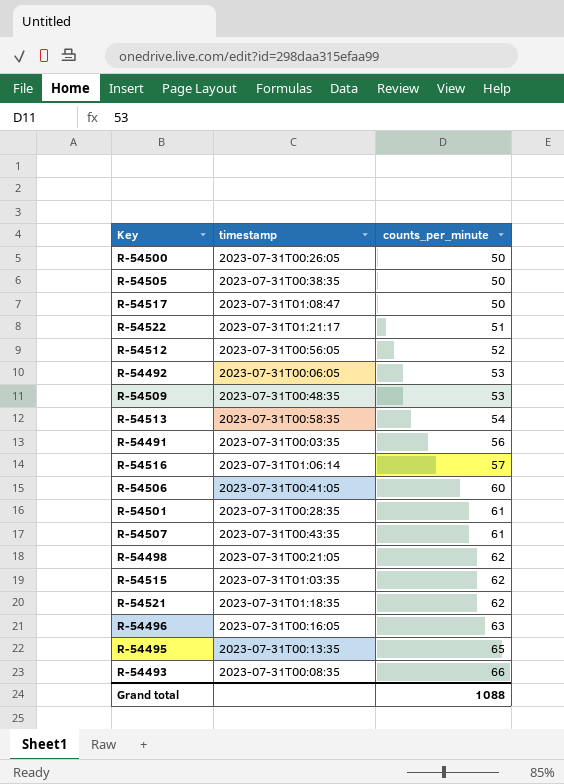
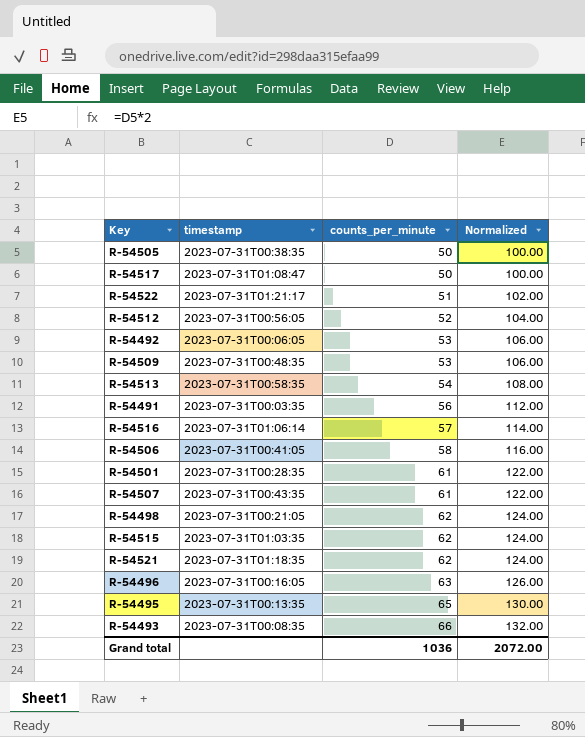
column Normalized | formula: none -> [counts_per_minute] * 2
row R-54500: 2023-07-31T00:26:05 | 50 -> none
R-54506 | counts_per_minute: 60 -> 58
Grand total | counts_per_minute: 1088 -> 1036

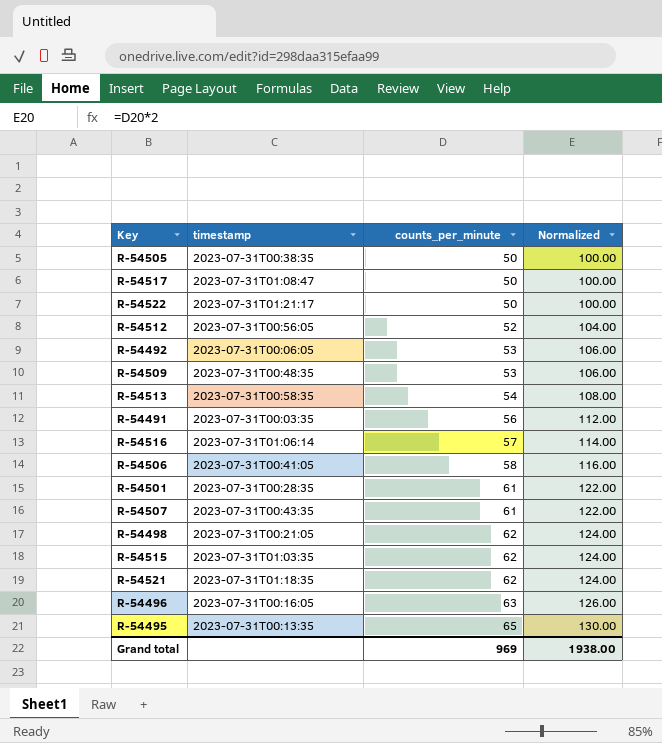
row R-54493: 2023-07-31T00:08:35 | 66 | 132.00 -> none
R-54522 | counts_per_minute: 51 -> 50
R-54522 | Normalized: 102.00 -> 100.00
Grand total | counts_per_minute: 1036 -> 969
Grand total | Normalized: 2072.00 -> 1938.00

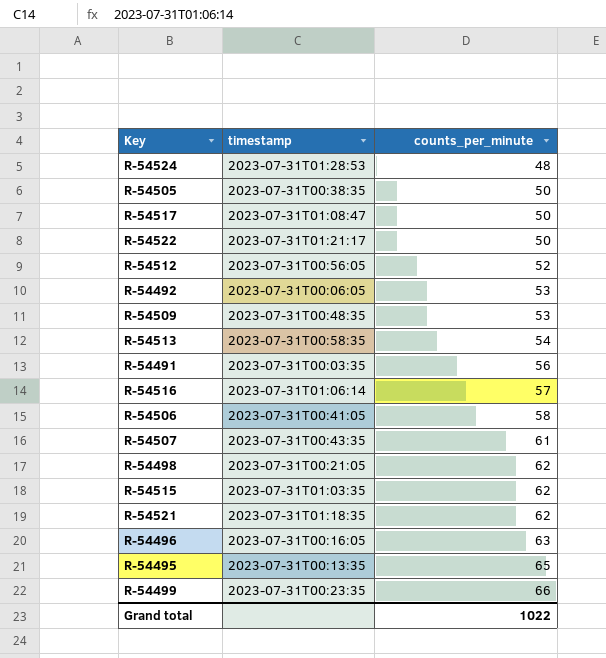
column Normalized | formula: [counts_per_minute] * 2 -> none
row R-54501: 2023-07-31T00:28:35 | 61 | 122.00 -> none
row R-54524: none -> 2023-07-31T01:28:53 | 48
row R-54499: none -> 2023-07-31T00:23:35 | 66
Grand total | counts_per_minute: 969 -> 1022

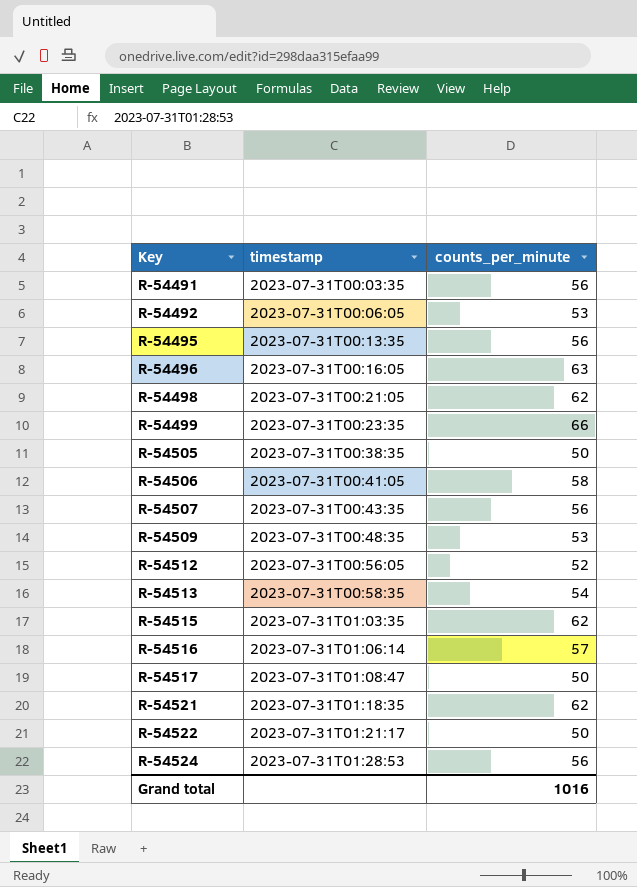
row order: counts_per_minute ascending -> Key ascending
R-54495 | counts_per_minute: 65 -> 56
R-54507 | counts_per_minute: 61 -> 56
R-54524 | counts_per_minute: 48 -> 56
Grand total | counts_per_minute: 1022 -> 1016

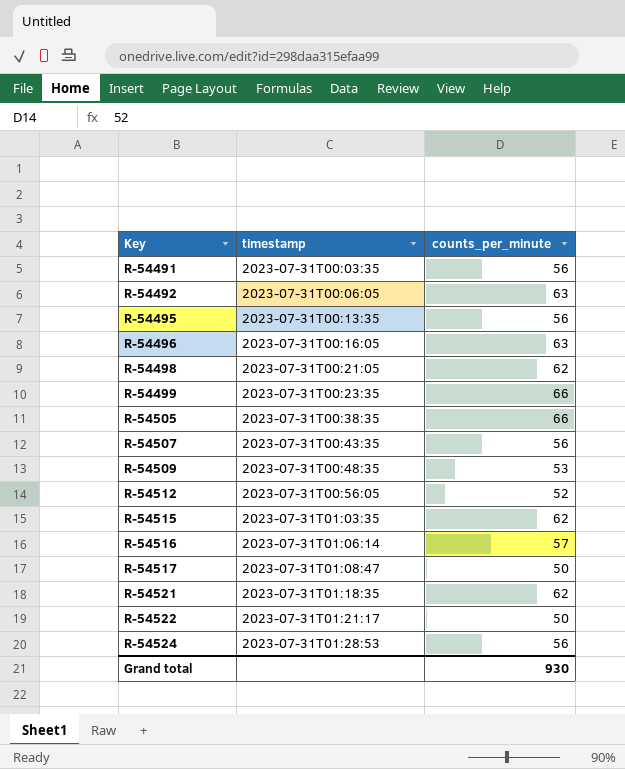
row R-54506: 2023-07-31T00:41:05 | 58 -> none
row R-54513: 2023-07-31T00:58:35 | 54 -> none
R-54492 | counts_per_minute: 53 -> 63
R-54505 | counts_per_minute: 50 -> 66
Grand total | counts_per_minute: 1016 -> 930

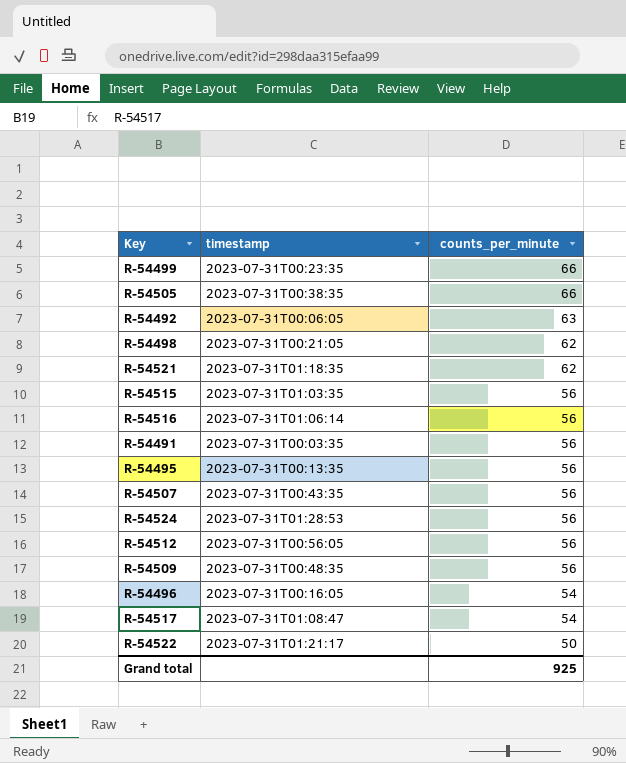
row order: Key ascending -> counts_per_minute descending
R-54515 | counts_per_minute: 62 -> 56
R-54516 | counts_per_minute: 57 -> 56
R-54512 | counts_per_minute: 52 -> 56
R-54509 | counts_per_minute: 53 -> 56
R-54496 | counts_per_minute: 63 -> 54
R-54517 | counts_per_minute: 50 -> 54
Grand total | counts_per_minute: 930 -> 925

